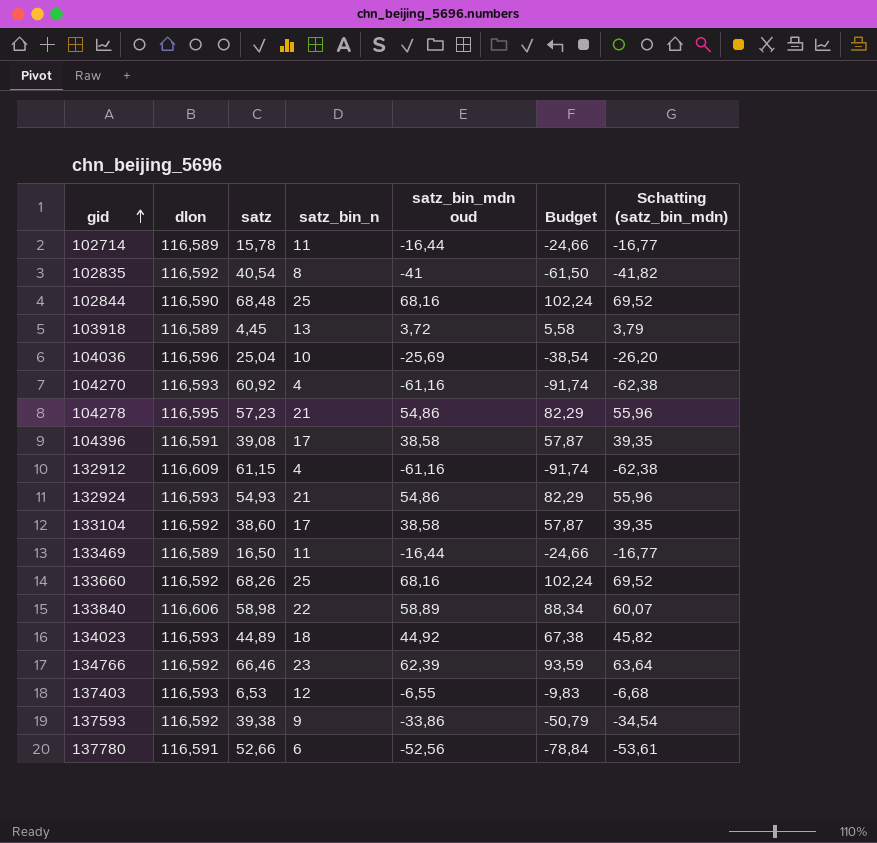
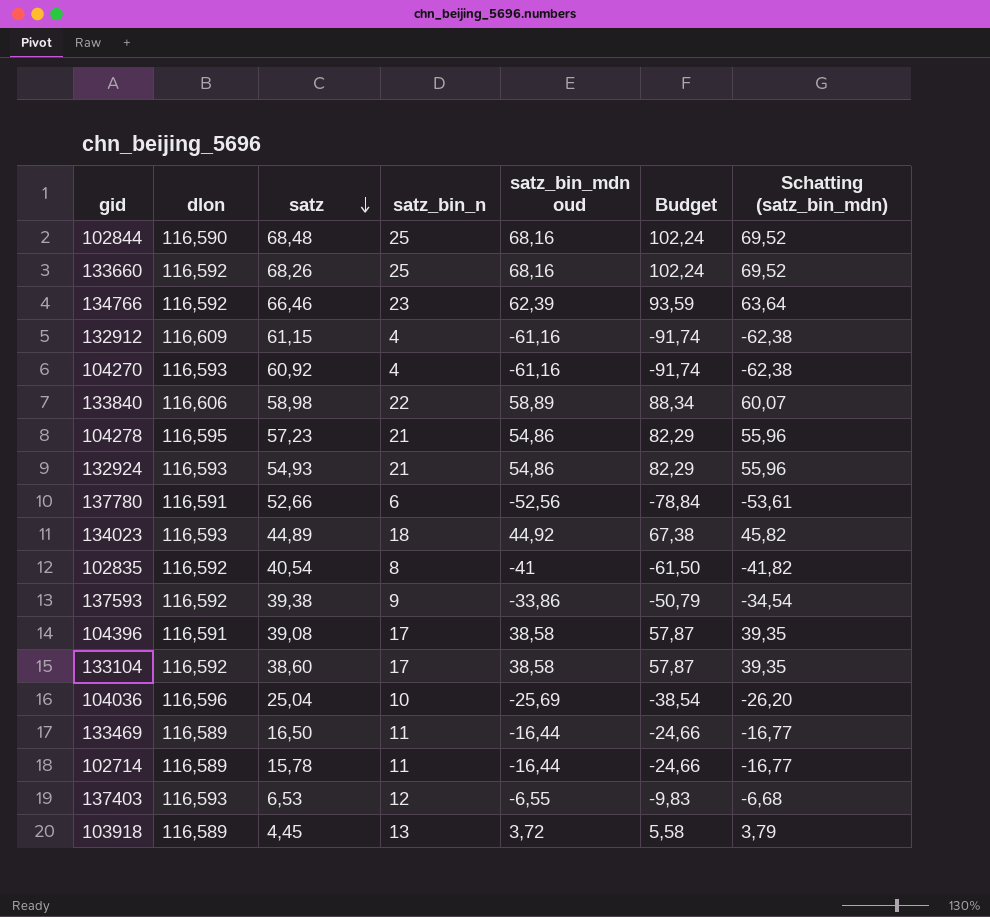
row order: gid ascending -> satz descending

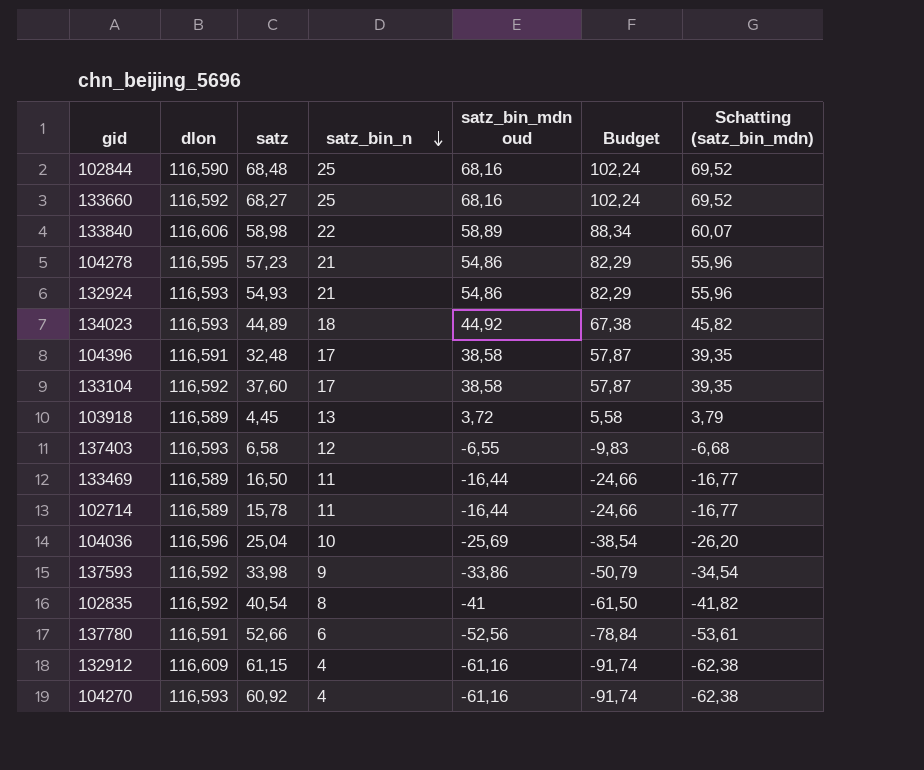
row order: satz descending -> satz_bin_n descending
row 134766: 116,592 | 66,46 | 23 | 62,39 | 93,59 | 63,64 -> none
133660 | satz: 68,26 -> 68,27
104396 | satz: 39,08 -> 32,48
133104 | satz: 38,60 -> 37,60
137403 | satz: 6,53 -> 6,58
137593 | satz: 39,38 -> 33,98

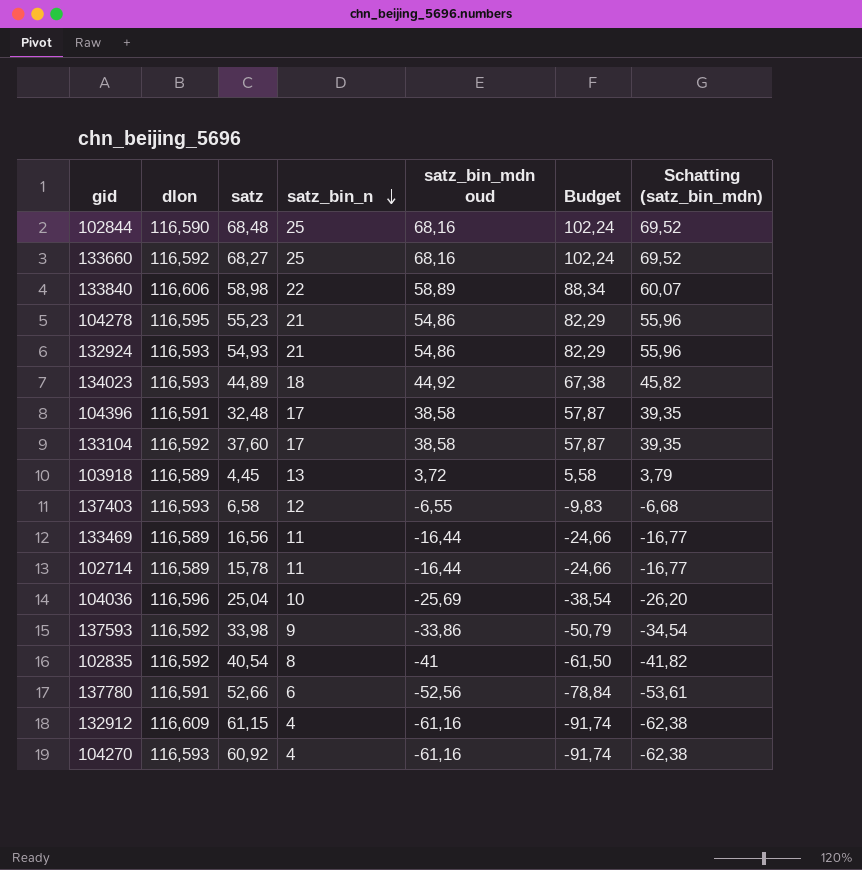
104278 | satz: 57,23 -> 55,23
133469 | satz: 16,50 -> 16,56

